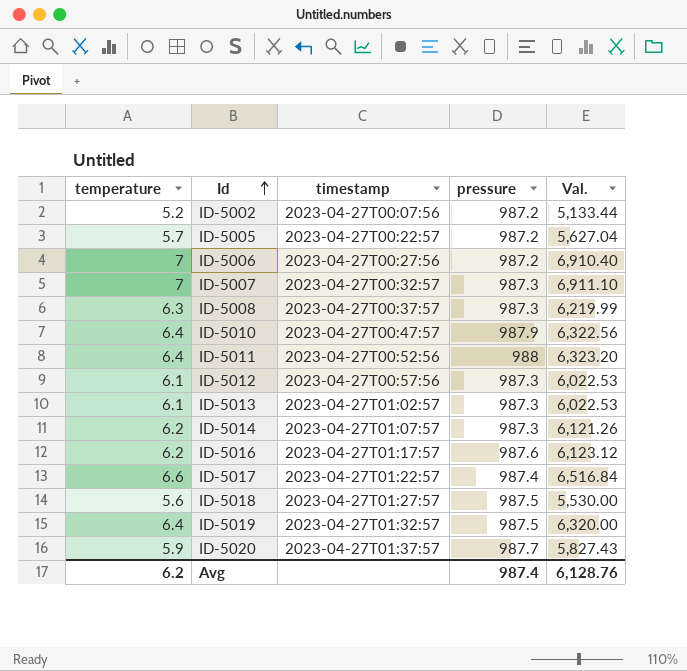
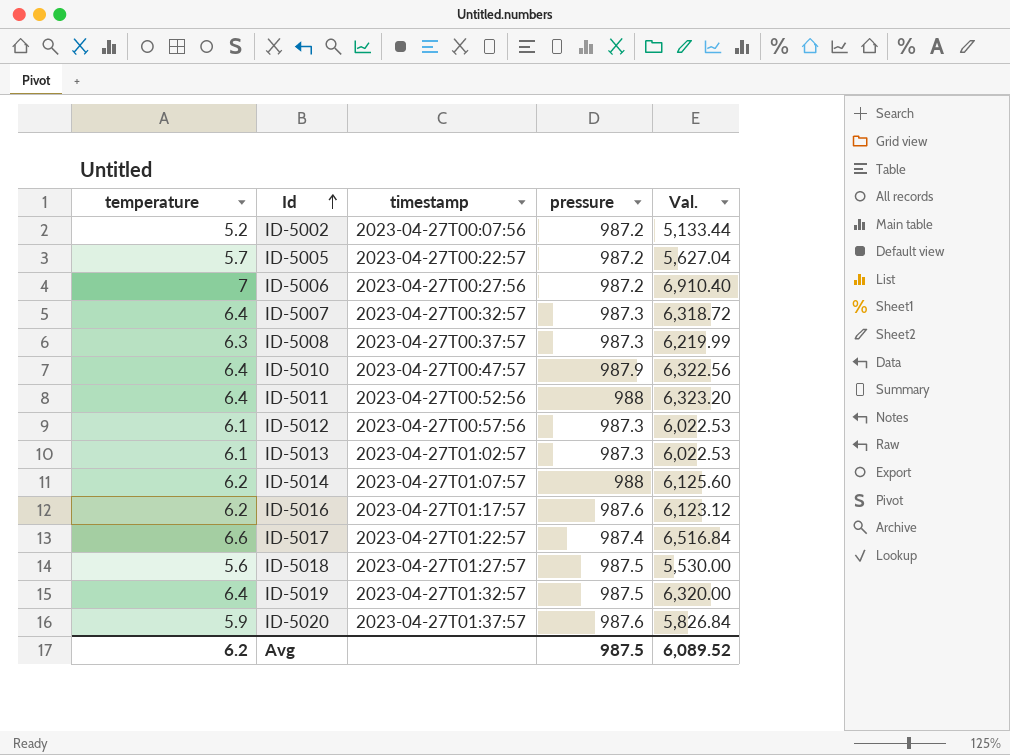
ID-5007 | temperature: 7 -> 6.4
ID-5007 | Val.: 6,911.10 -> 6,318.72
ID-5014 | pressure: 987.3 -> 988
ID-5014 | Val.: 6,121.26 -> 6,125.60
ID-5020 | pressure: 987.7 -> 987.6
ID-5020 | Val.: 5,827.43 -> 5,826.84
Avg | pressure: 987.4 -> 987.5
Avg | Val.: 6,128.76 -> 6,089.52

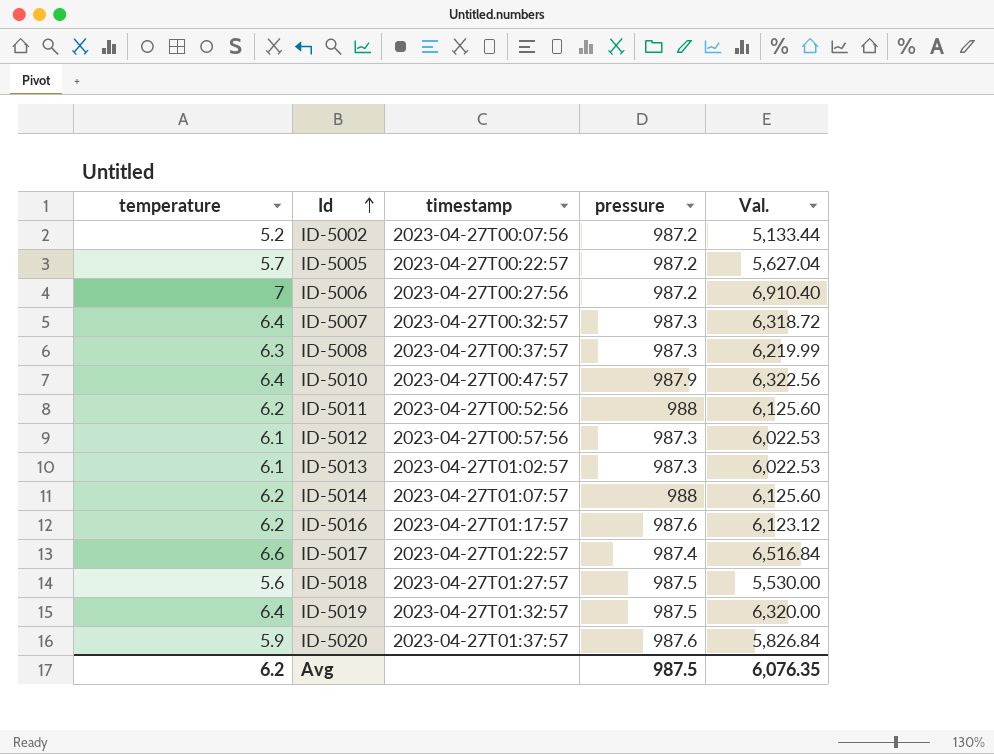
ID-5011 | temperature: 6.4 -> 6.2
ID-5011 | Val.: 6,323.20 -> 6,125.60
Avg | Val.: 6,089.52 -> 6,076.35

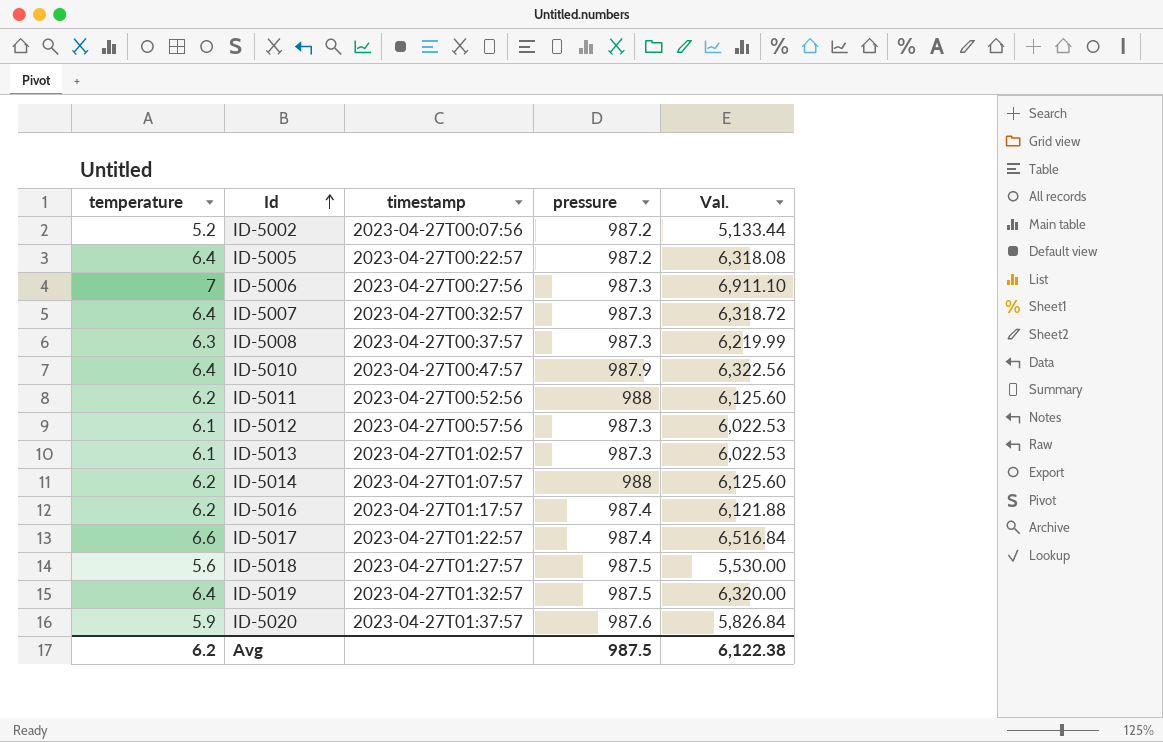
ID-5005 | temperature: 5.7 -> 6.4
ID-5005 | Val.: 5,627.04 -> 6,318.08
ID-5006 | pressure: 987.2 -> 987.3
ID-5006 | Val.: 6,910.40 -> 6,911.10
ID-5016 | pressure: 987.6 -> 987.4
ID-5016 | Val.: 6,123.12 -> 6,121.88
Avg | Val.: 6,076.35 -> 6,122.38

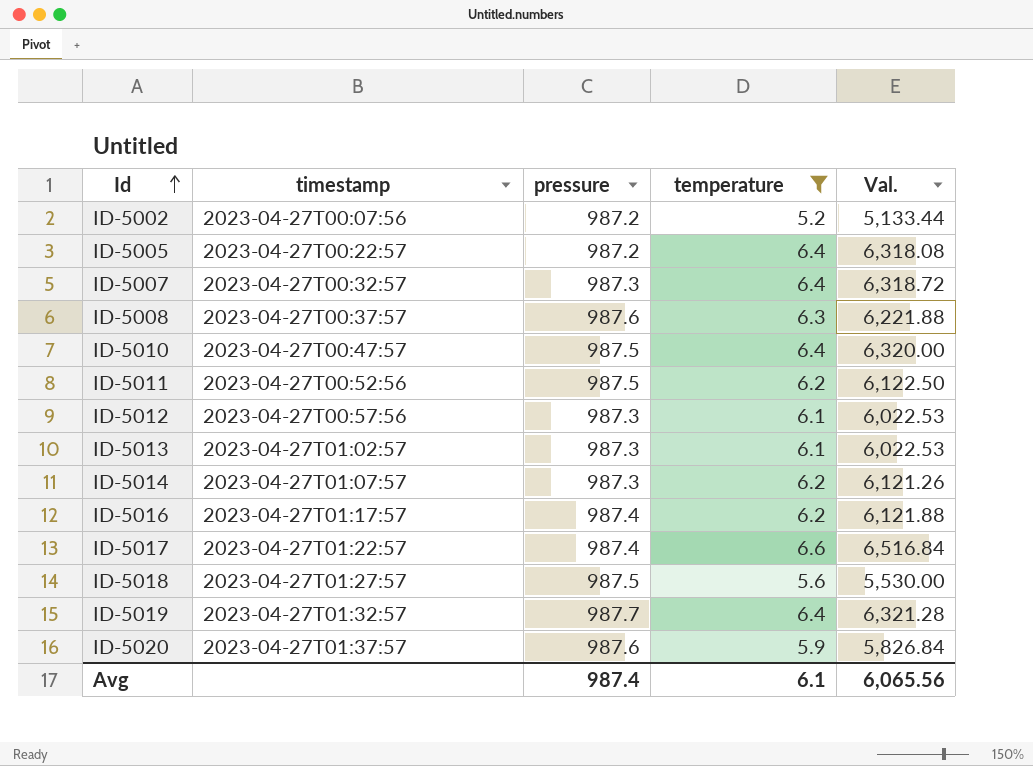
filter: none -> temperature != 7
column temperature | position: 1 -> 4
ID-5008 | pressure: 987.3 -> 987.6
ID-5008 | Val.: 6,219.99 -> 6,221.88
ID-5010 | pressure: 987.9 -> 987.5
ID-5010 | Val.: 6,322.56 -> 6,320.00
ID-5011 | pressure: 988 -> 987.5
ID-5011 | Val.: 6,125.60 -> 6,122.50
ID-5014 | pressure: 988 -> 987.3
ID-5014 | Val.: 6,125.60 -> 6,121.26
ID-5019 | pressure: 987.5 -> 987.7
ID-5019 | Val.: 6,320.00 -> 6,321.28
Avg | pressure: 987.5 -> 987.4
Avg | temperature: 6.2 -> 6.1
Avg | Val.: 6,122.38 -> 6,065.56

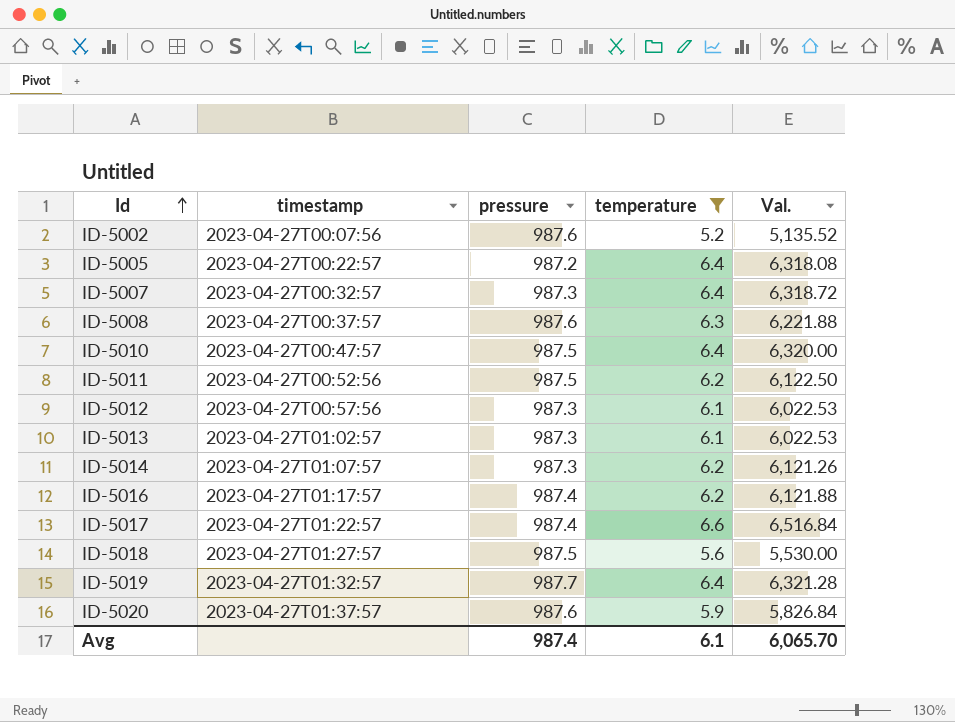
ID-5002 | pressure: 987.2 -> 987.6
ID-5002 | Val.: 5,133.44 -> 5,135.52
Avg | Val.: 6,065.56 -> 6,065.70

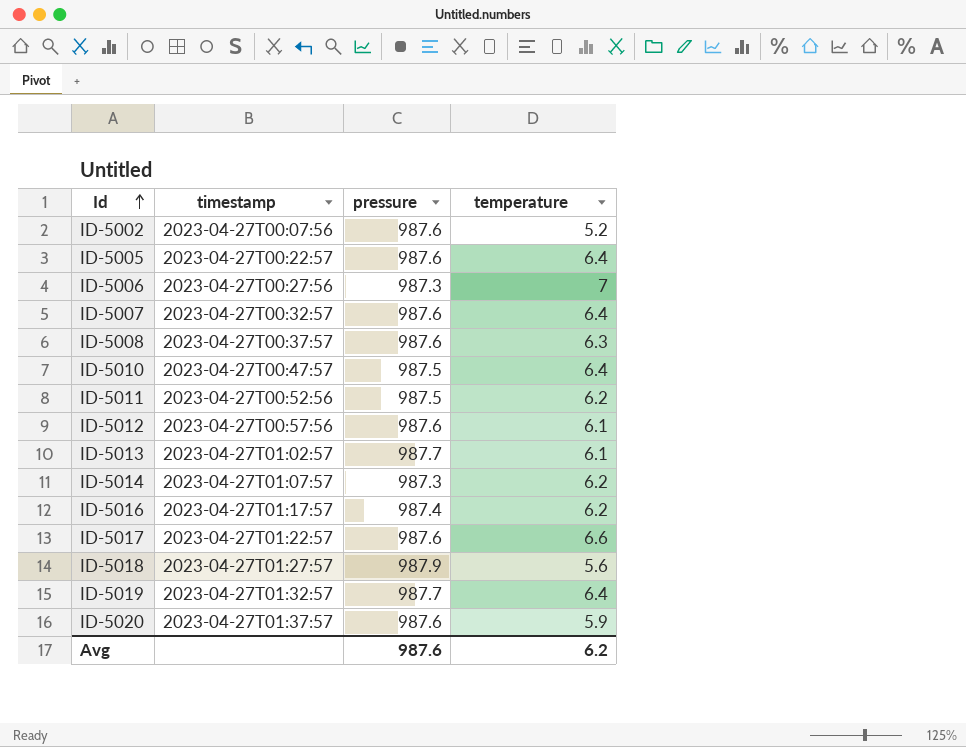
filter: temperature != 7 -> none
column Val. | formula: [pressure] * [temperature] -> none
ID-5005 | pressure: 987.2 -> 987.6
ID-5007 | pressure: 987.3 -> 987.6
ID-5012 | pressure: 987.3 -> 987.6
ID-5013 | pressure: 987.3 -> 987.7
ID-5017 | pressure: 987.4 -> 987.6
ID-5018 | pressure: 987.5 -> 987.9
Avg | pressure: 987.4 -> 987.6
Avg | temperature: 6.1 -> 6.2

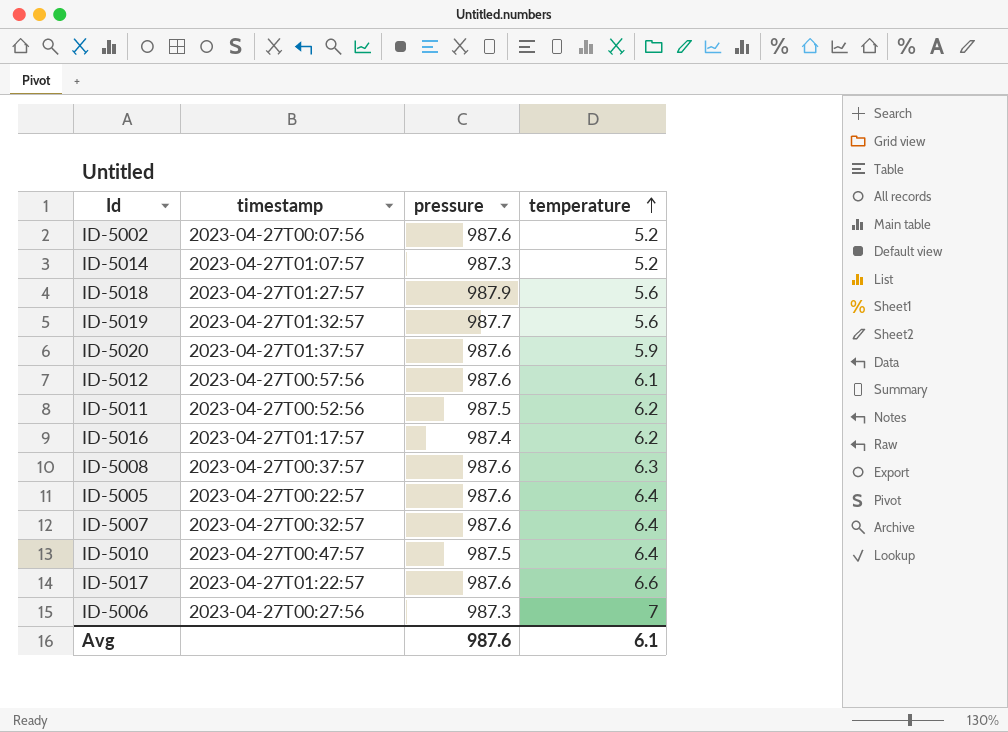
row order: Id ascending -> temperature ascending
row ID-5013: 2023-04-27T01:02:57 | 987.7 | 6.1 -> none
ID-5014 | temperature: 6.2 -> 5.2
ID-5019 | temperature: 6.4 -> 5.6
Avg | temperature: 6.2 -> 6.1

